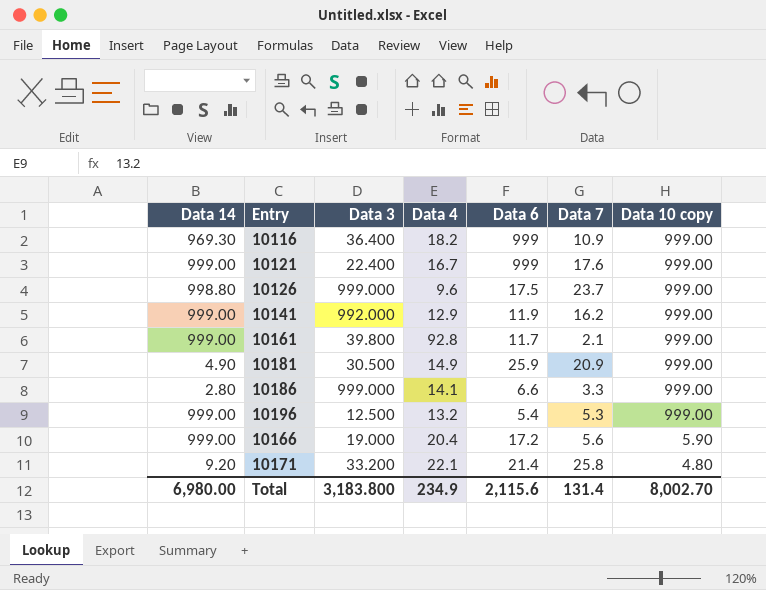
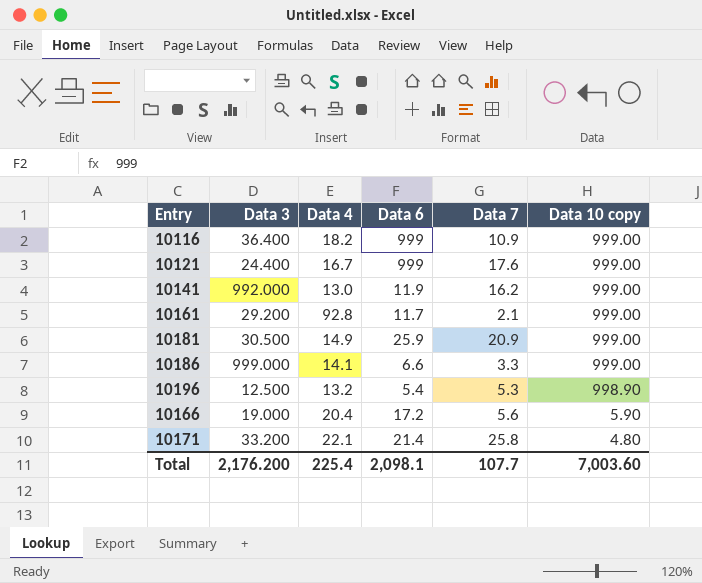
column Data 14 | position: 1 -> none
row 10126: 998.80 | 999.000 | 9.6 | 17.5 | 23.7 | 999.00 -> none
10121 | Data 3: 22.400 -> 24.400
10141 | Data 4: 12.9 -> 13.0
10161 | Data 3: 39.800 -> 29.200
10196 | Data 10 copy: 999.00 -> 998.90
Total | Data 3: 3,183.800 -> 2,176.200
Total | Data 4: 234.9 -> 225.4
Total | Data 6: 2,115.6 -> 2,098.1
Total | Data 7: 131.4 -> 107.7
Total | Data 10 copy: 8,002.70 -> 7,003.60

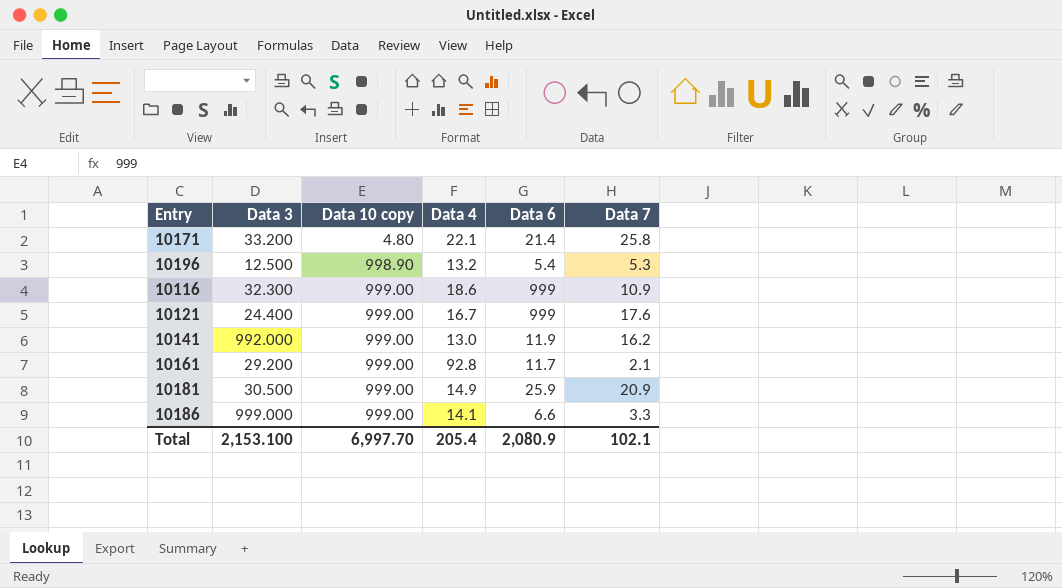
row order: Data 10 copy descending -> Data 10 copy ascending
column Data 10 copy | position: 6 -> 3
row 10166: 19.000 | 20.4 | 17.2 | 5.6 | 5.90 -> none
10116 | Data 3: 36.400 -> 32.300
10116 | Data 4: 18.2 -> 18.6
Total | Data 3: 2,176.200 -> 2,153.100
Total | Data 10 copy: 7,003.60 -> 6,997.70
Total | Data 4: 225.4 -> 205.4
Total | Data 6: 2,098.1 -> 2,080.9
Total | Data 7: 107.7 -> 102.1

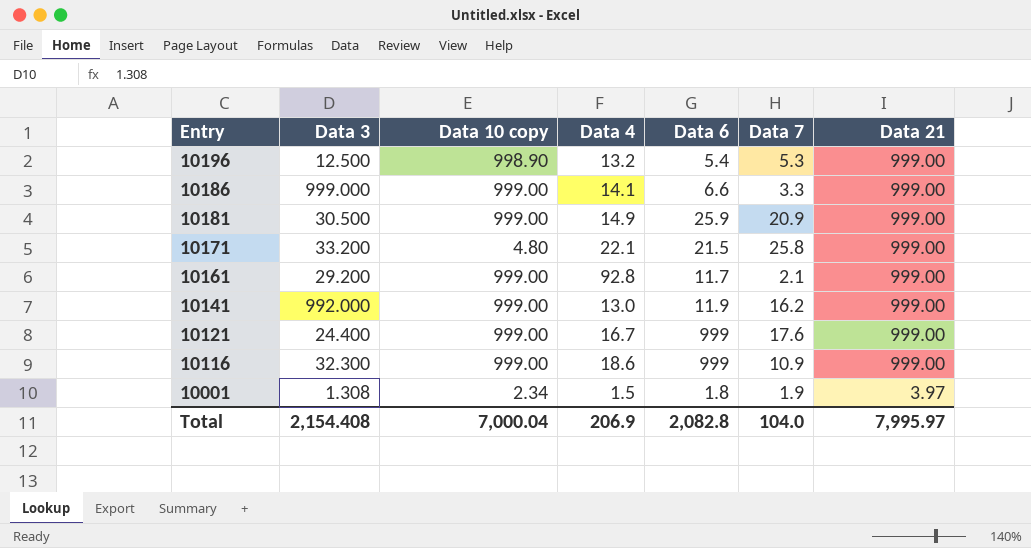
row order: Data 10 copy ascending -> Entry descending
column Data 21 | position: none -> 7
10171 | Data 6: 21.4 -> 21.5
row 10001: none -> 1.308 | 2.34 | 1.5 | 1.8 | 1.9 | 3.97
Total | Data 3: 2,153.100 -> 2,154.408
Total | Data 10 copy: 6,997.70 -> 7,000.04
Total | Data 4: 205.4 -> 206.9
Total | Data 6: 2,080.9 -> 2,082.8
Total | Data 7: 102.1 -> 104.0

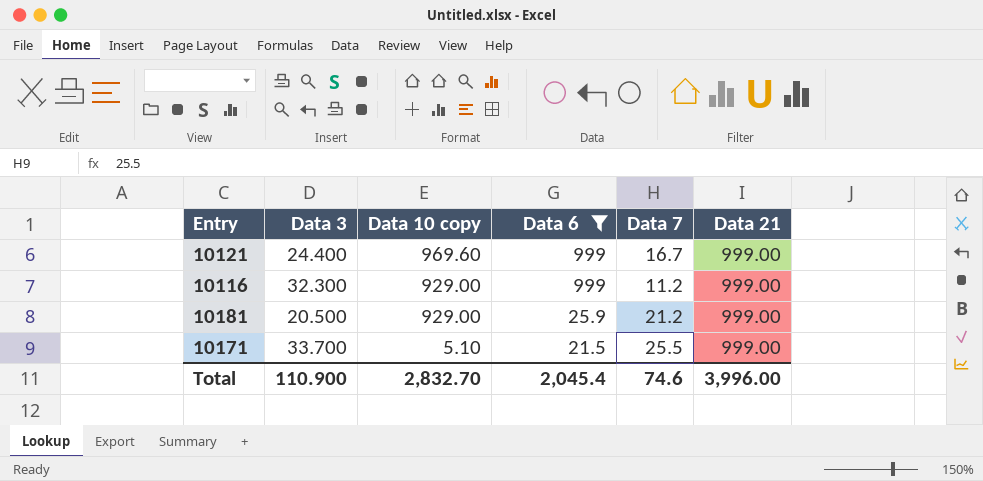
filter: none -> Data 6 >= 21.5
row order: Entry descending -> Data 10 copy descending
column Data 4 | position: 4 -> none
10121 | Data 10 copy: 999.00 -> 969.60
10121 | Data 7: 17.6 -> 16.7
10116 | Data 10 copy: 999.00 -> 929.00
10116 | Data 7: 10.9 -> 11.2
10181 | Data 3: 30.500 -> 20.500
10181 | Data 10 copy: 999.00 -> 929.00
10181 | Data 7: 20.9 -> 21.2
10171 | Data 3: 33.200 -> 33.700
10171 | Data 10 copy: 4.80 -> 5.10
10171 | Data 7: 25.8 -> 25.5
Total | Data 3: 2,154.408 -> 110.900
Total | Data 10 copy: 7,000.04 -> 2,832.70
Total | Data 6: 2,082.8 -> 2,045.4
Total | Data 7: 104.0 -> 74.6
Total | Data 21: 7,995.97 -> 3,996.00

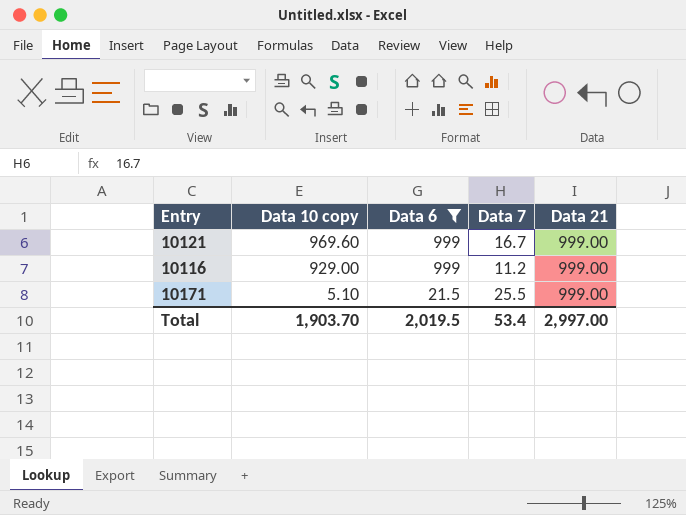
column Data 3 | position: 2 -> none
row 10181: 20.500 | 929.00 | 25.9 | 21.2 | 999.00 -> none
Total | Data 10 copy: 2,832.70 -> 1,903.70
Total | Data 6: 2,045.4 -> 2,019.5
Total | Data 7: 74.6 -> 53.4
Total | Data 21: 3,996.00 -> 2,997.00

